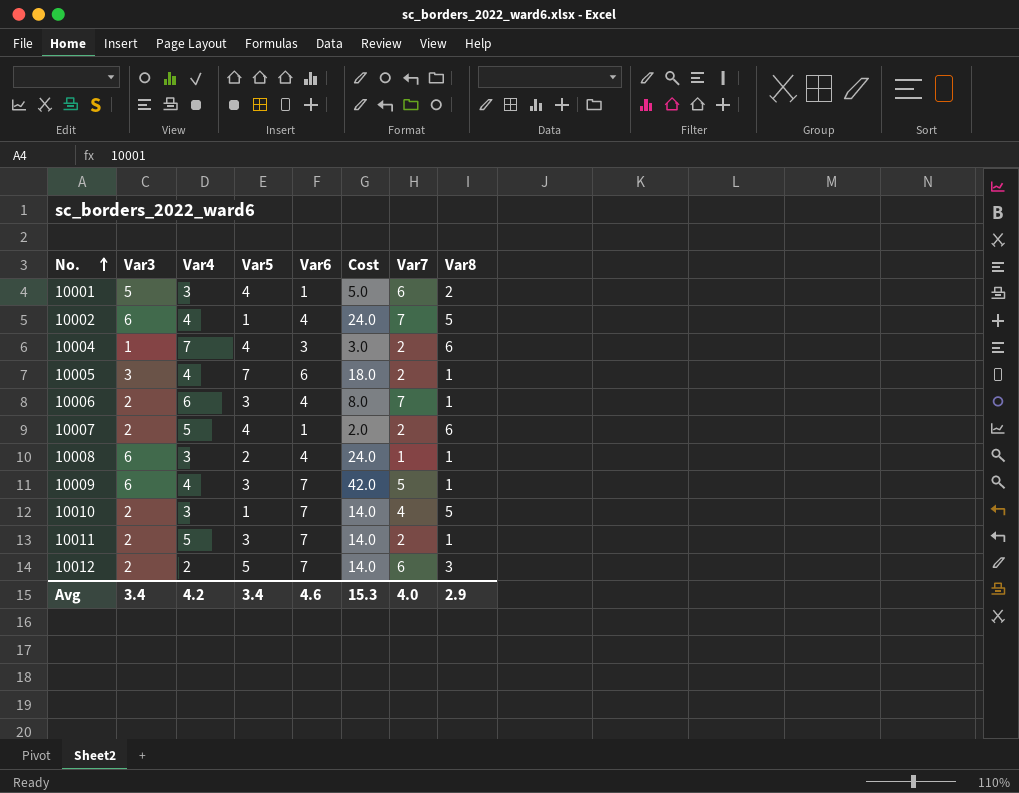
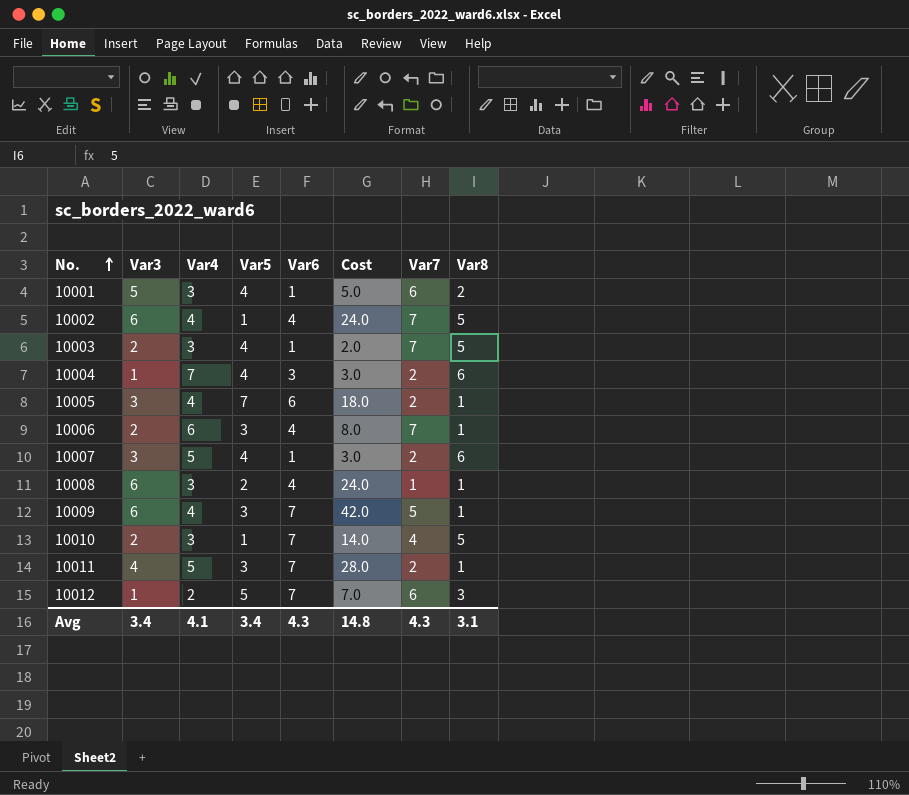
row 10003: none -> 2 | 3 | 4 | 1 | 2.0 | 7 | 5
10007 | Var3: 2 -> 3
10007 | Cost: 2.0 -> 3.0
10011 | Var3: 2 -> 4
10011 | Cost: 14.0 -> 28.0
10012 | Var3: 2 -> 1
10012 | Cost: 14.0 -> 7.0
Avg | Var4: 4.2 -> 4.1
Avg | Var6: 4.6 -> 4.3
Avg | Cost: 15.3 -> 14.8
Avg | Var7: 4.0 -> 4.3
Avg | Var8: 2.9 -> 3.1

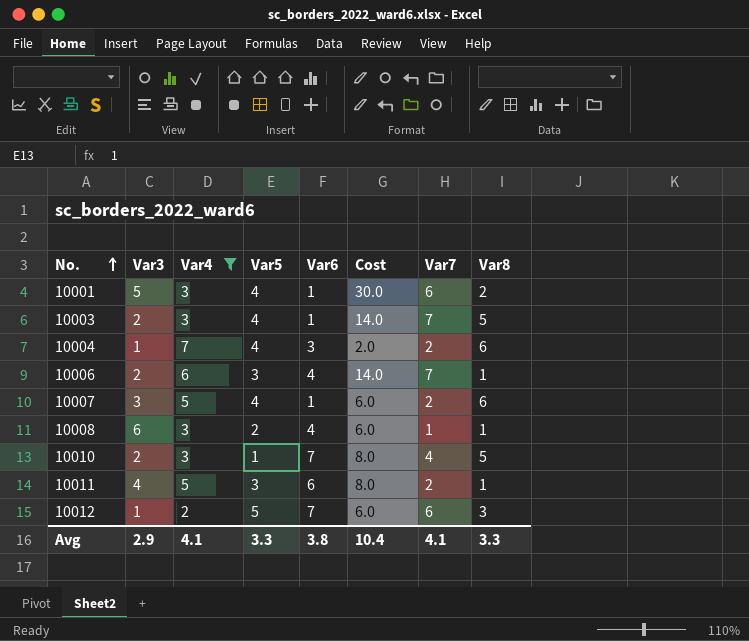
filter: none -> Var4 != 4
column Cost | formula: [Var3] * [Var6] -> [Var3] * [Var7]
10011 | Var6: 7 -> 6
Avg | Var3: 3.4 -> 2.9
Avg | Var5: 3.4 -> 3.3
Avg | Var6: 4.3 -> 3.8
Avg | Cost: 14.8 -> 10.4
Avg | Var7: 4.3 -> 4.1
Avg | Var8: 3.1 -> 3.3

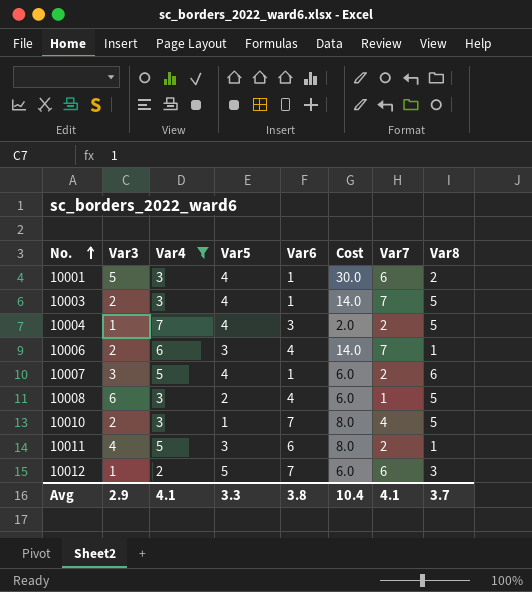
10004 | Var8: 6 -> 5
10008 | Var8: 1 -> 5
Avg | Var8: 3.3 -> 3.7

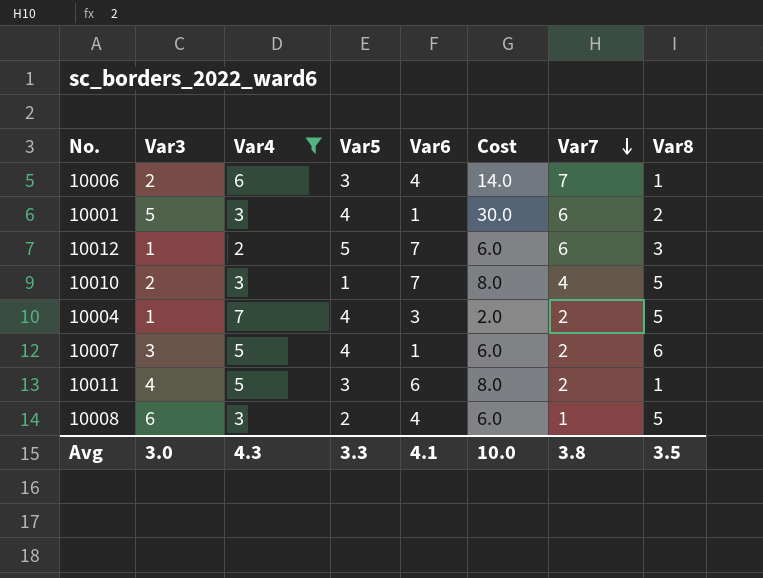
row order: No. ascending -> Var7 descending
row 10003: 2 | 3 | 4 | 1 | 14.0 | 7 | 5 -> none
Avg | Var3: 2.9 -> 3.0
Avg | Var4: 4.1 -> 4.3
Avg | Var6: 3.8 -> 4.1
Avg | Cost: 10.4 -> 10.0
Avg | Var7: 4.1 -> 3.8
Avg | Var8: 3.7 -> 3.5

